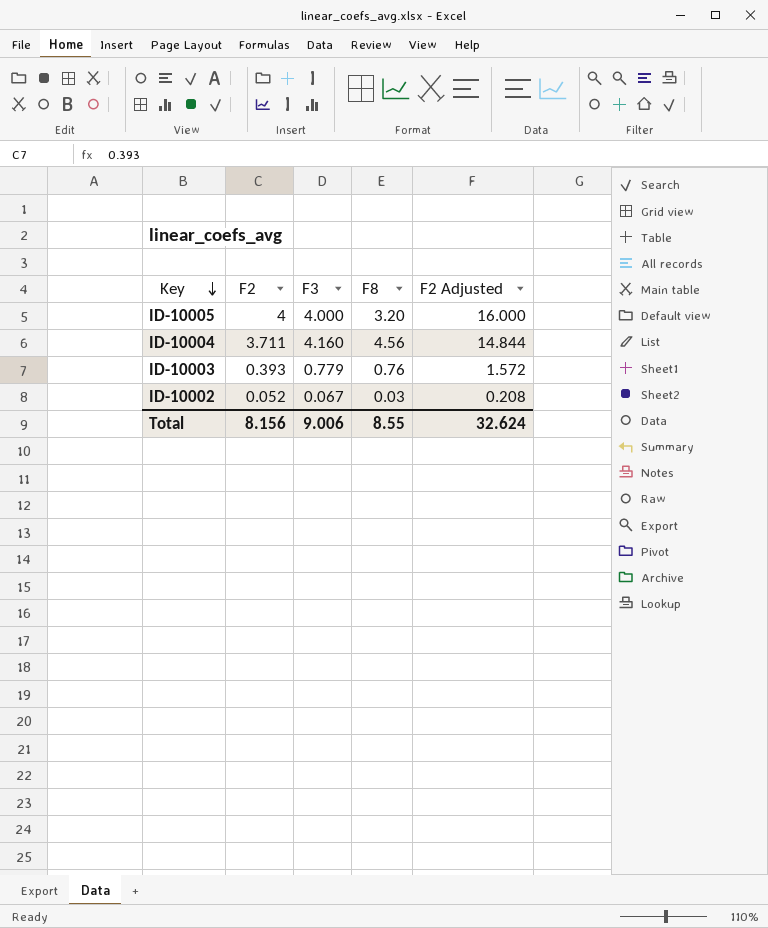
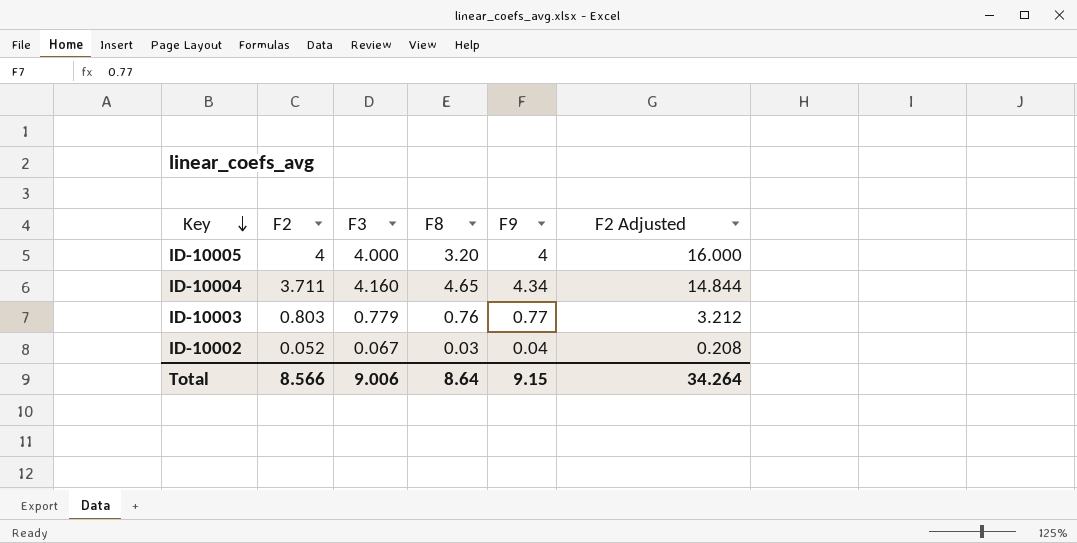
column F9 | position: none -> 5
ID-10004 | F8: 4.56 -> 4.65
ID-10003 | F2: 0.393 -> 0.803
ID-10003 | F2 Adjusted: 1.572 -> 3.212
Total | F2: 8.156 -> 8.566
Total | F8: 8.55 -> 8.64
Total | F2 Adjusted: 32.624 -> 34.264

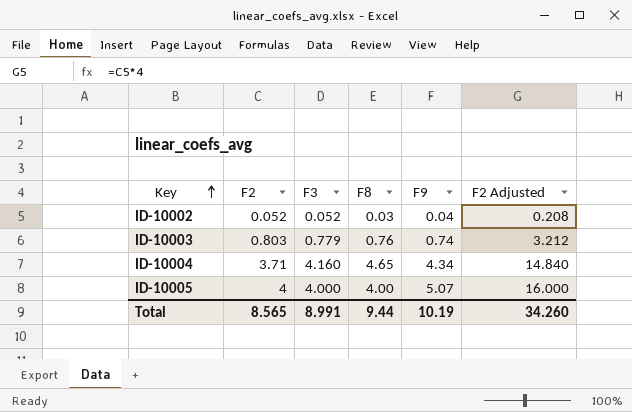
row order: Key descending -> Key ascending
ID-10002 | F3: 0.067 -> 0.052
ID-10003 | F9: 0.77 -> 0.74
ID-10004 | F2: 3.711 -> 3.71
ID-10004 | F2 Adjusted: 14.844 -> 14.840
ID-10005 | F8: 3.20 -> 4.00
ID-10005 | F9: 4 -> 5.07
Total | F2: 8.566 -> 8.565
Total | F3: 9.006 -> 8.991
Total | F8: 8.64 -> 9.44
Total | F9: 9.15 -> 10.19
Total | F2 Adjusted: 34.264 -> 34.260

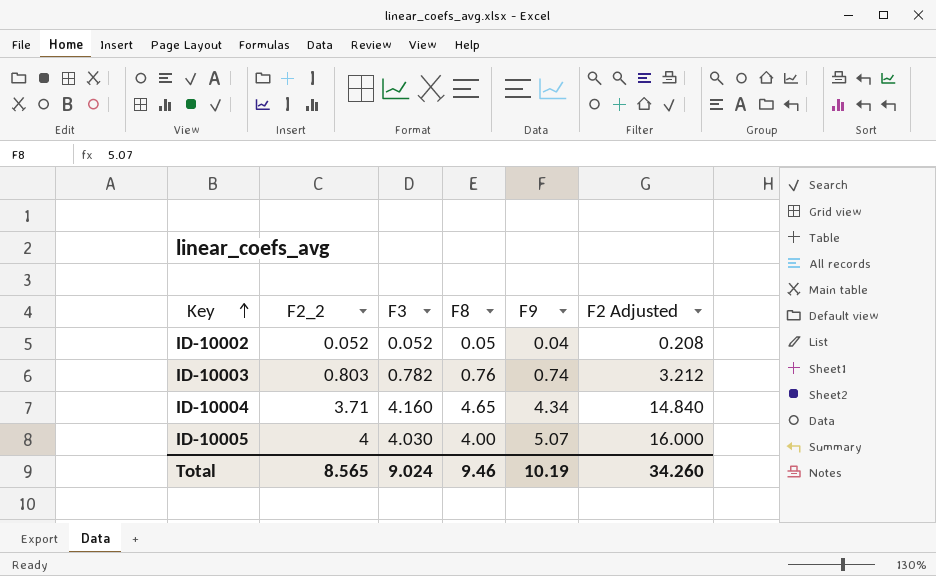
column name: F2 -> F2_2
ID-10002 | F8: 0.03 -> 0.05
ID-10003 | F3: 0.779 -> 0.782
ID-10005 | F3: 4.000 -> 4.030
Total | F3: 8.991 -> 9.024
Total | F8: 9.44 -> 9.46

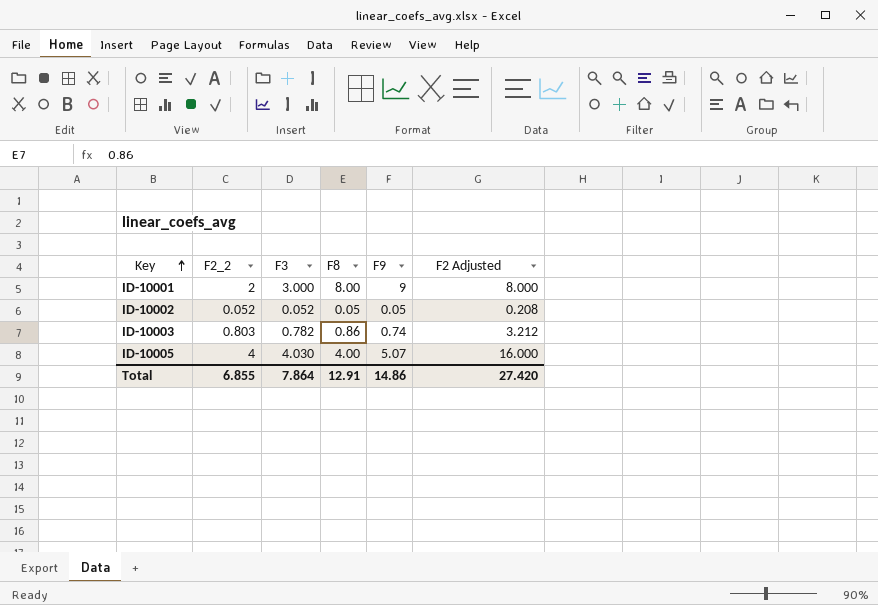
row ID-10004: 3.71 | 4.160 | 4.65 | 4.34 | 14.840 -> none
row ID-10001: none -> 2 | 3.000 | 8.00 | 9 | 8.000
ID-10002 | F9: 0.04 -> 0.05
ID-10003 | F8: 0.76 -> 0.86
Total | F2_2: 8.565 -> 6.855
Total | F3: 9.024 -> 7.864
Total | F8: 9.46 -> 12.91
Total | F9: 10.19 -> 14.86
Total | F2 Adjusted: 34.260 -> 27.420

